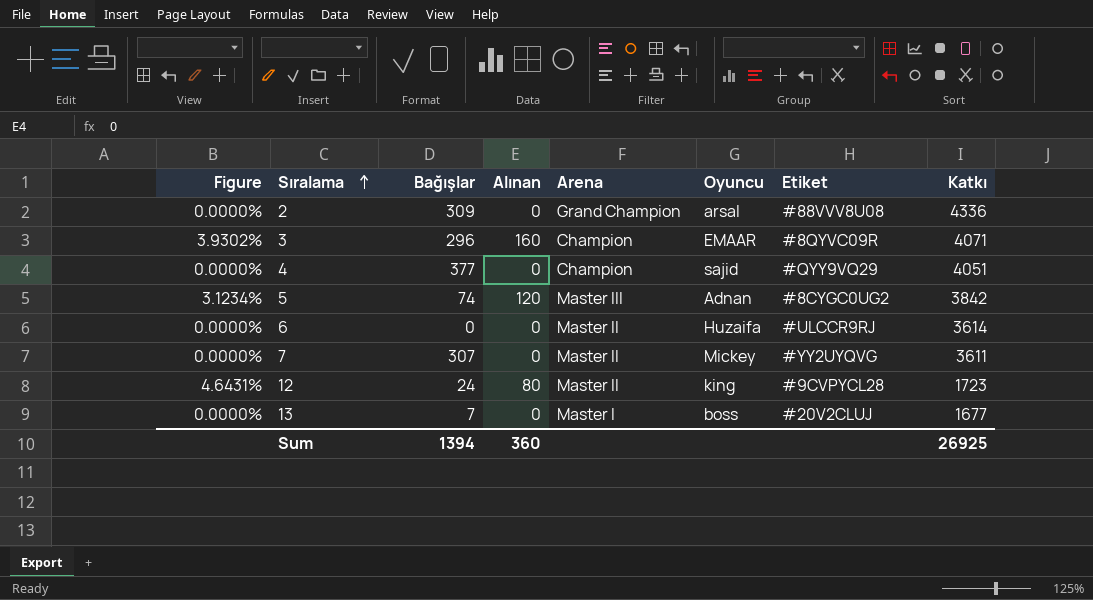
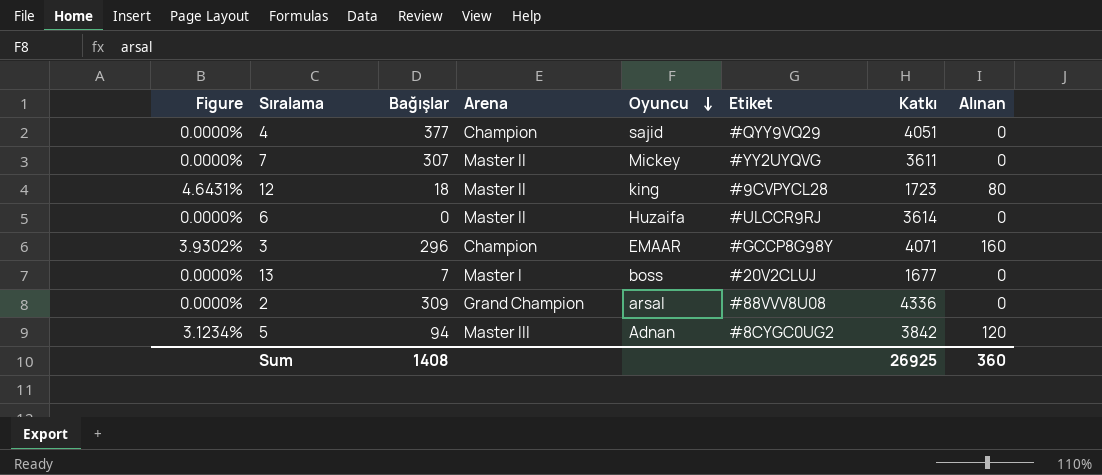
row order: Sıralama ascending -> Oyuncu descending
column Alınan | position: 4 -> 8
12 | Bağışlar: 24 -> 18
3 | Etiket: #8QYVC09R -> #GCCP8G98Y
5 | Bağışlar: 74 -> 94
Sum | Bağışlar: 1394 -> 1408

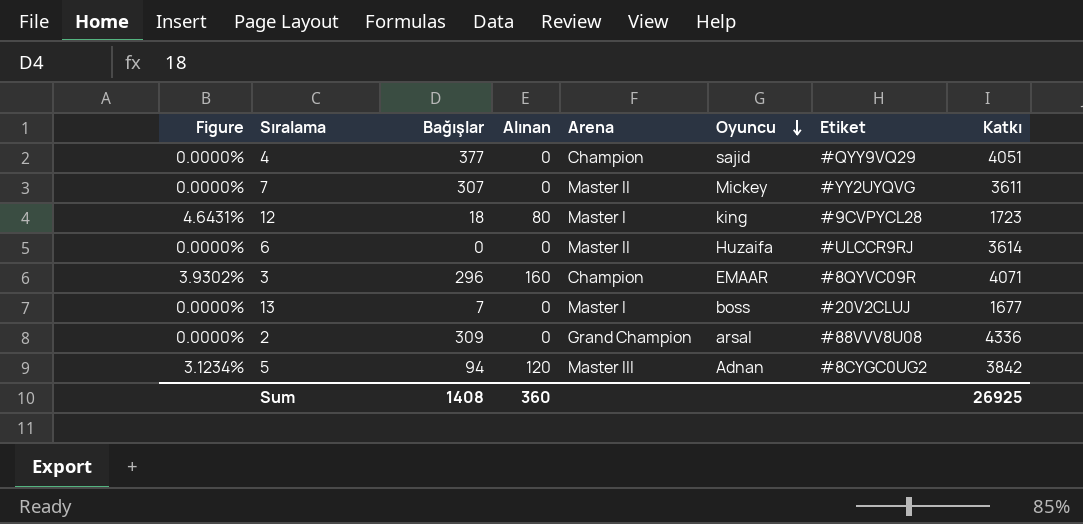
column Alınan | position: 8 -> 4
12 | Arena: Master II -> Master I
3 | Etiket: #GCCP8G98Y -> #8QYVC09R

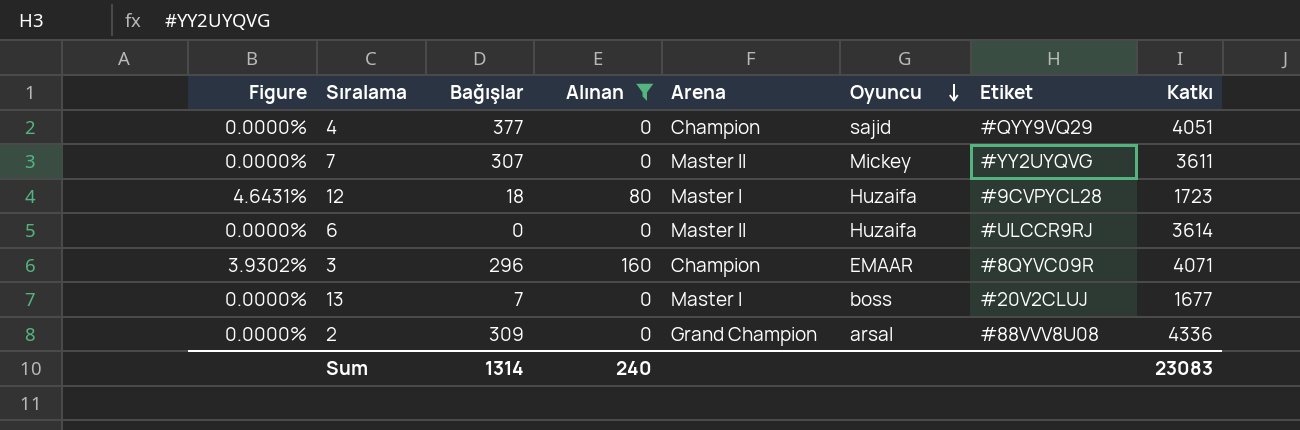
filter: none -> Alınan != 120
12 | Oyuncu: king -> Huzaifa
Sum | Bağışlar: 1408 -> 1314
Sum | Alınan: 360 -> 240
Sum | Katkı: 26925 -> 23083

